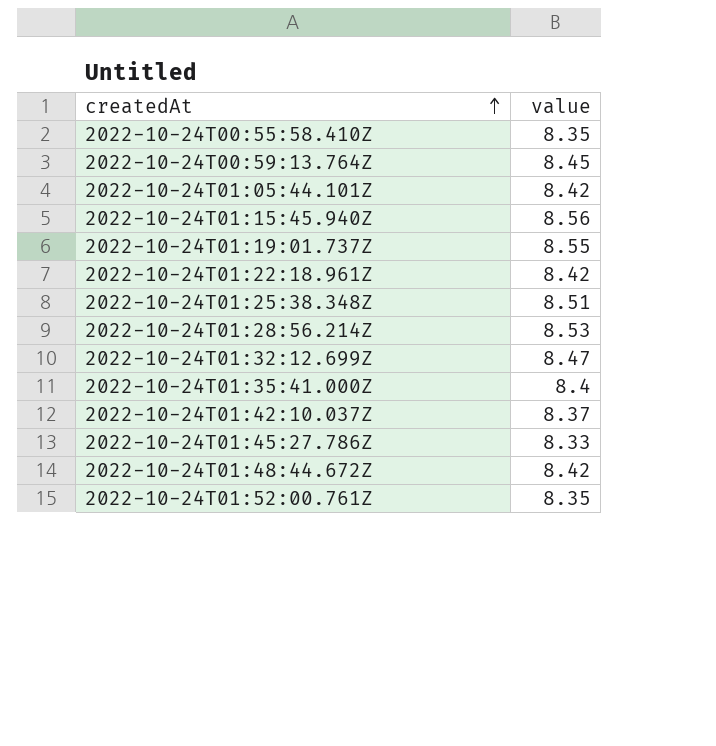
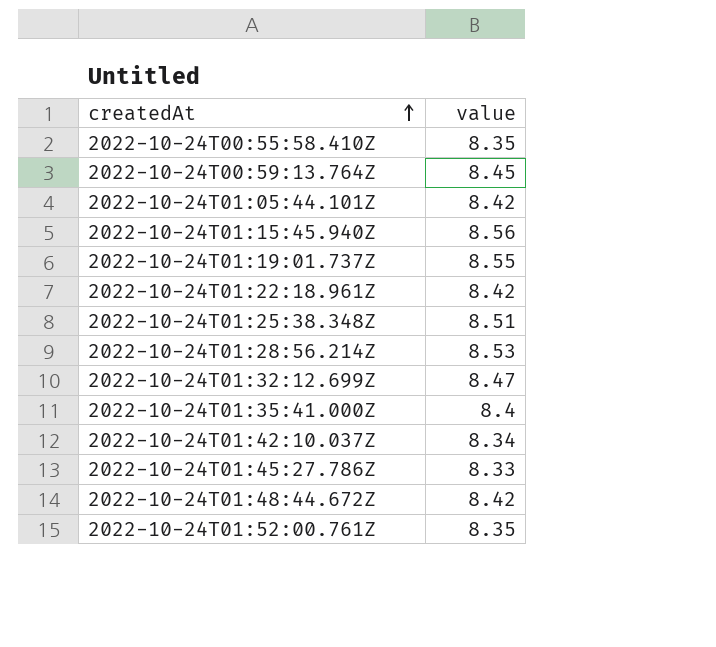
2022-10-24T01:42:10.037Z | value: 8.37 -> 8.34

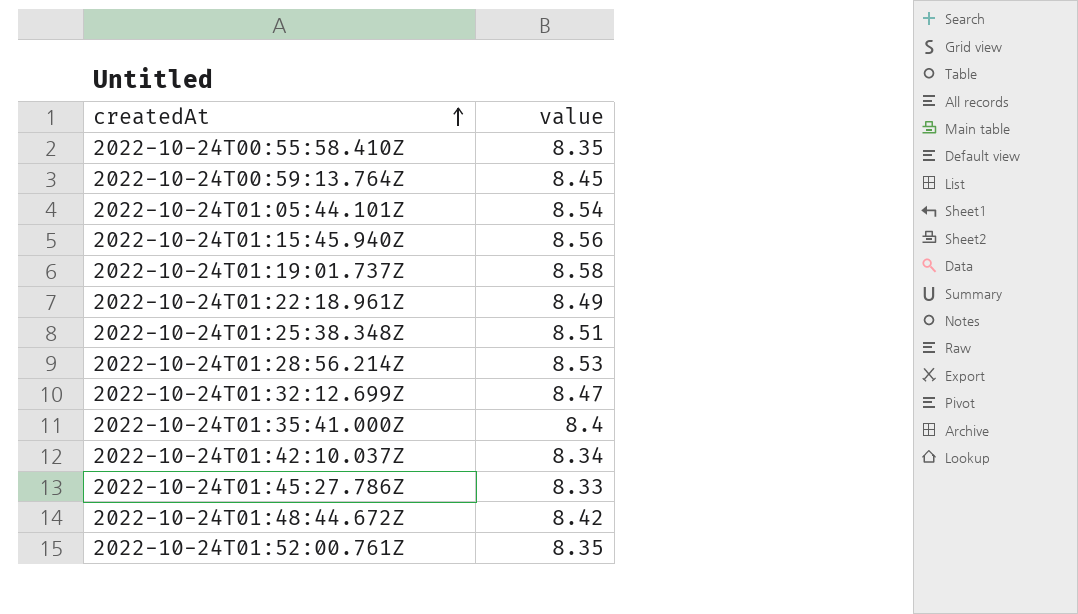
2022-10-24T01:05:44.101Z | value: 8.42 -> 8.54
2022-10-24T01:19:01.737Z | value: 8.55 -> 8.58
2022-10-24T01:22:18.961Z | value: 8.42 -> 8.49

